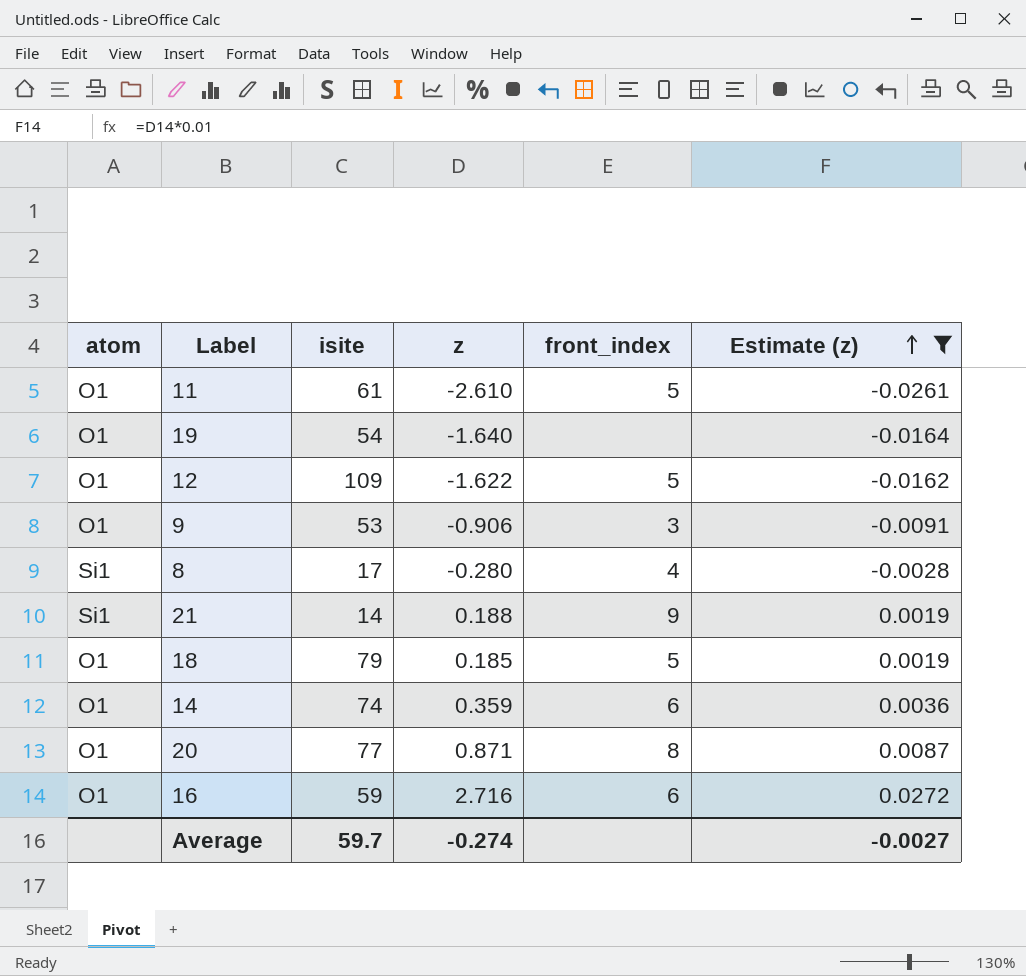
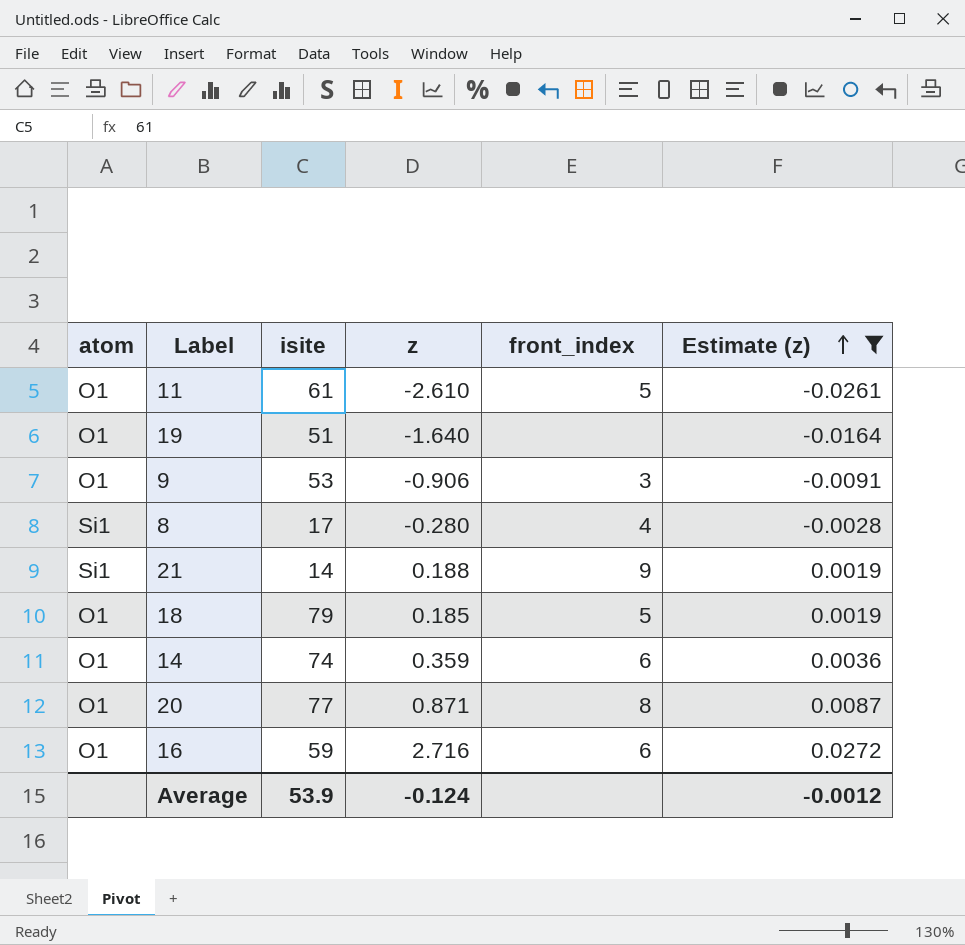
row 12: O1 | 109 | -1.622 | 5 | -0.0162 -> none
19 | isite: 54 -> 51
Average | isite: 59.7 -> 53.9
Average | z: -0.274 -> -0.124
Average | Estimate (z): -0.0027 -> -0.0012

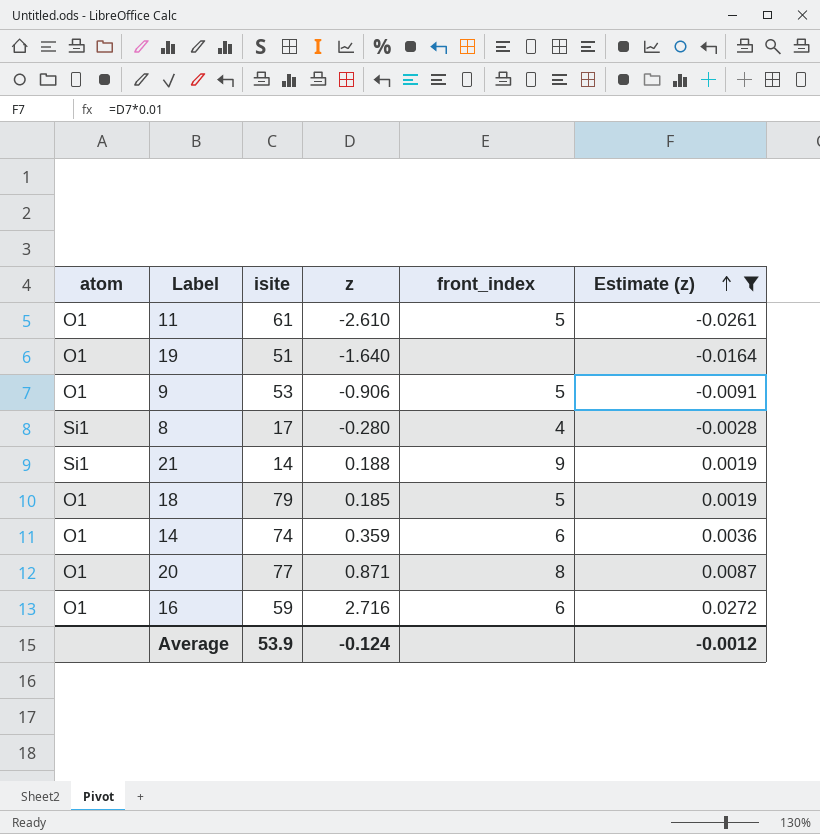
9 | front_index: 3 -> 5

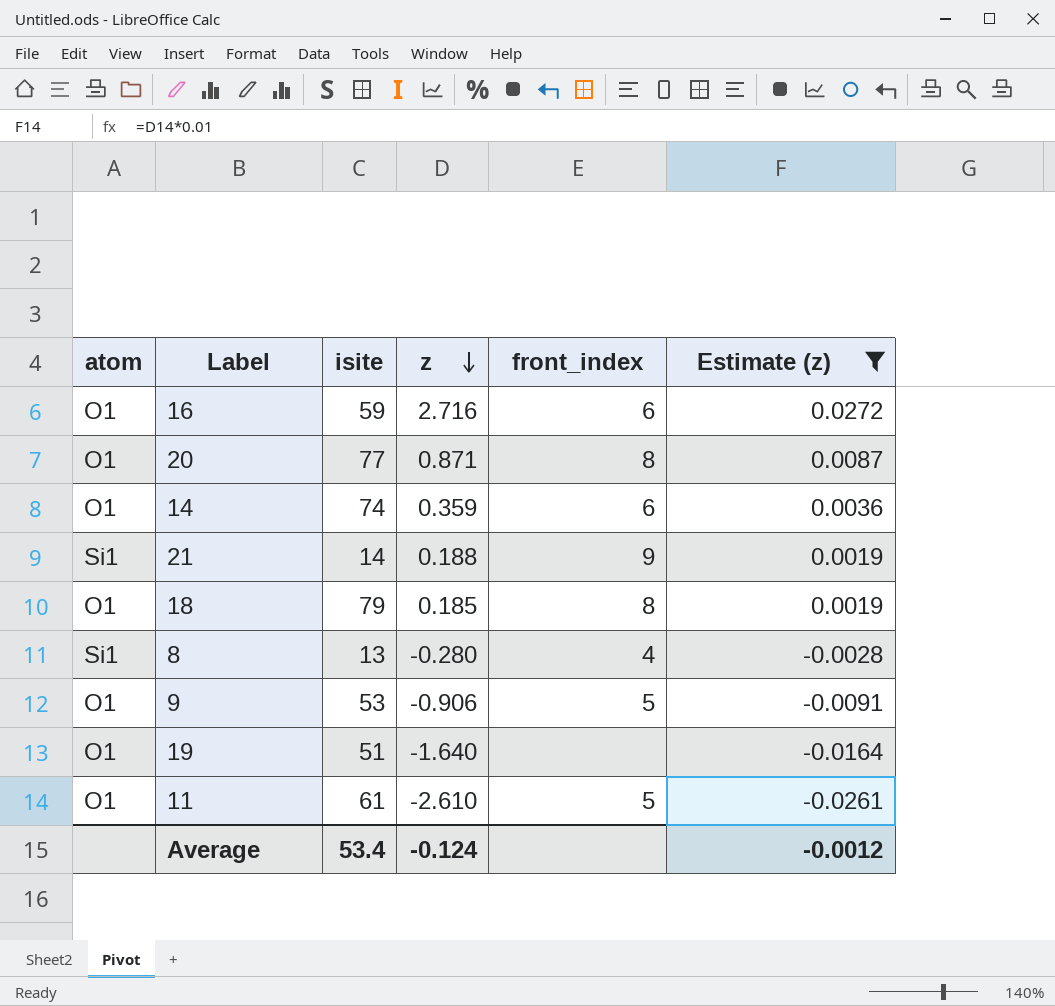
row order: Estimate (z) ascending -> z descending
18 | front_index: 5 -> 8
8 | isite: 17 -> 13
Average | isite: 53.9 -> 53.4

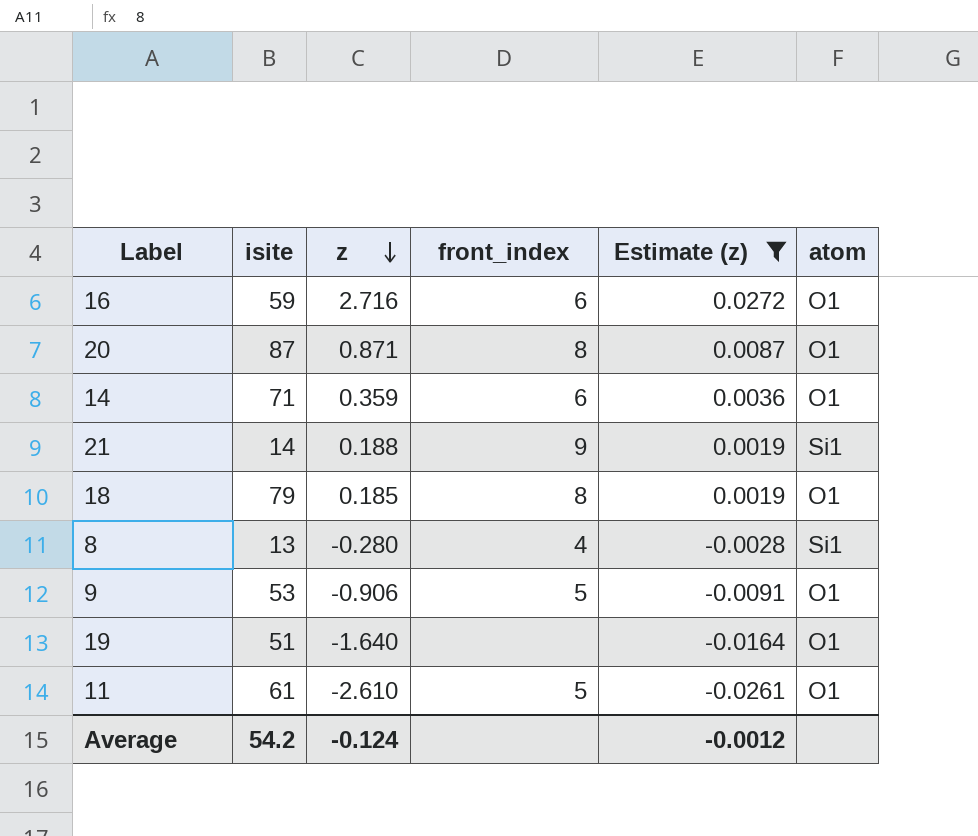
column atom | position: 1 -> 6
20 | isite: 77 -> 87
14 | isite: 74 -> 71
Average | isite: 53.4 -> 54.2

